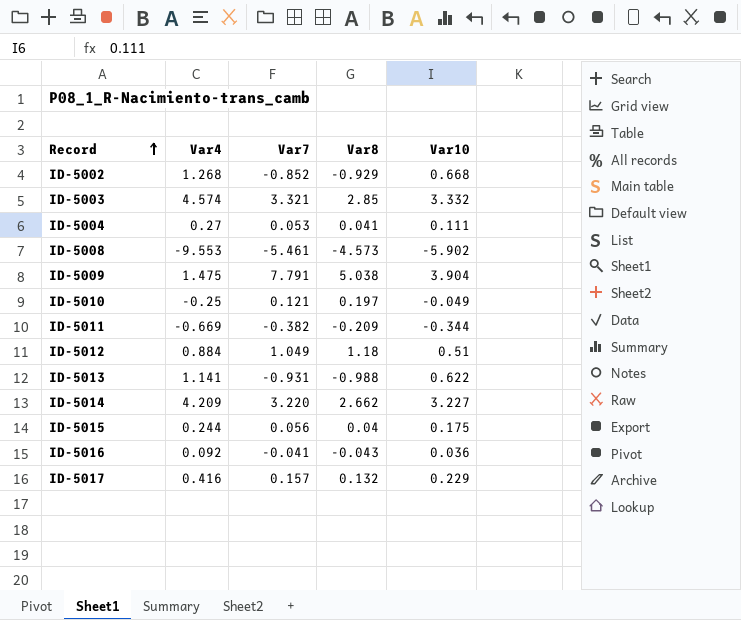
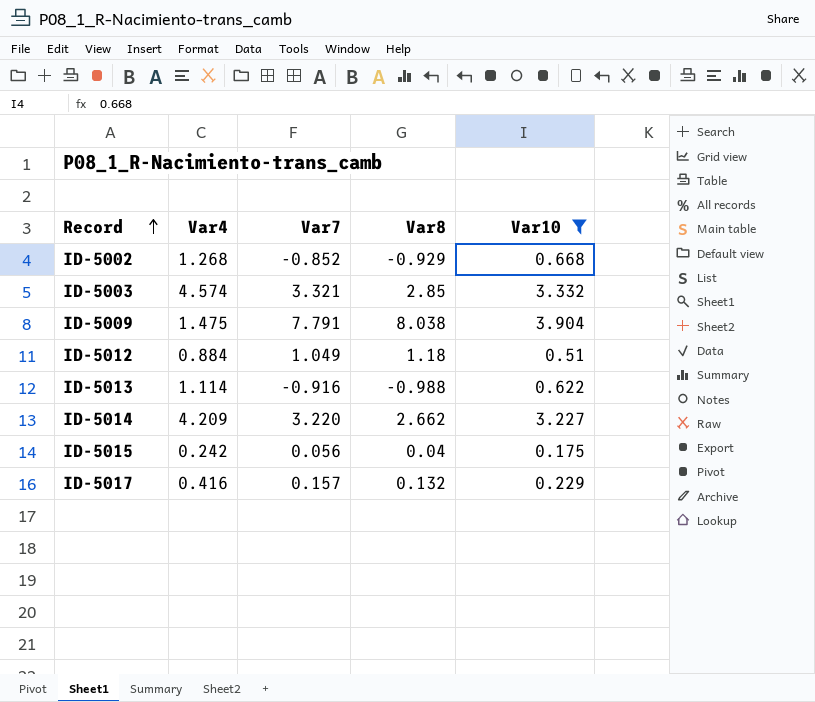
filter: none -> Var10 >= 0.175
ID-5009 | Var8: 5.038 -> 8.038
ID-5013 | Var4: 1.141 -> 1.114
ID-5013 | Var7: -0.931 -> -0.916
ID-5015 | Var4: 0.244 -> 0.242

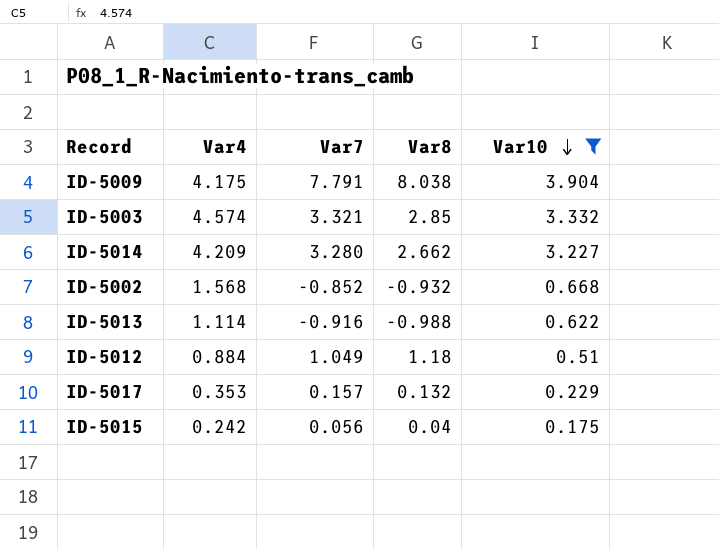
row order: Record ascending -> Var10 descending
ID-5009 | Var4: 1.475 -> 4.175
ID-5014 | Var7: 3.220 -> 3.280
ID-5002 | Var4: 1.268 -> 1.568
ID-5002 | Var8: -0.929 -> -0.932
ID-5017 | Var4: 0.416 -> 0.353

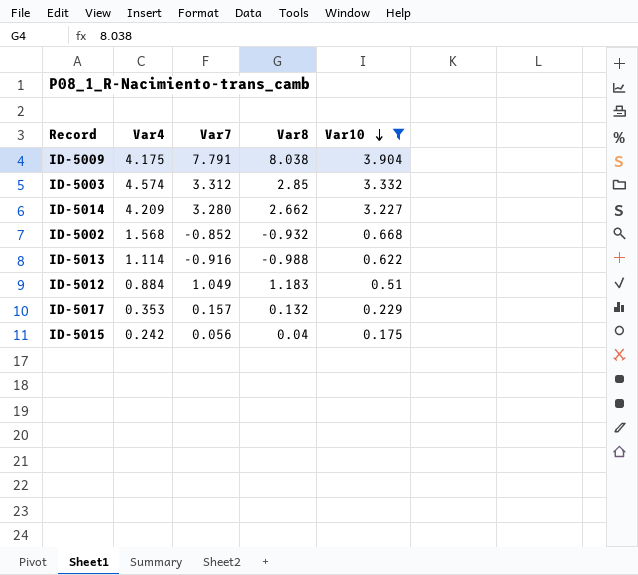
ID-5003 | Var7: 3.321 -> 3.312
ID-5012 | Var8: 1.18 -> 1.183

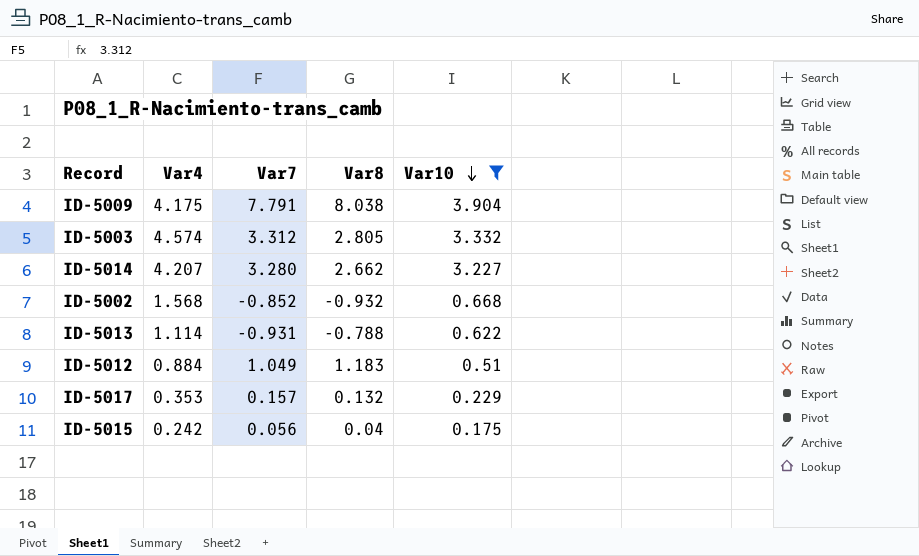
ID-5003 | Var8: 2.85 -> 2.805
ID-5014 | Var4: 4.209 -> 4.207
ID-5013 | Var7: -0.916 -> -0.931
ID-5013 | Var8: -0.988 -> -0.788

